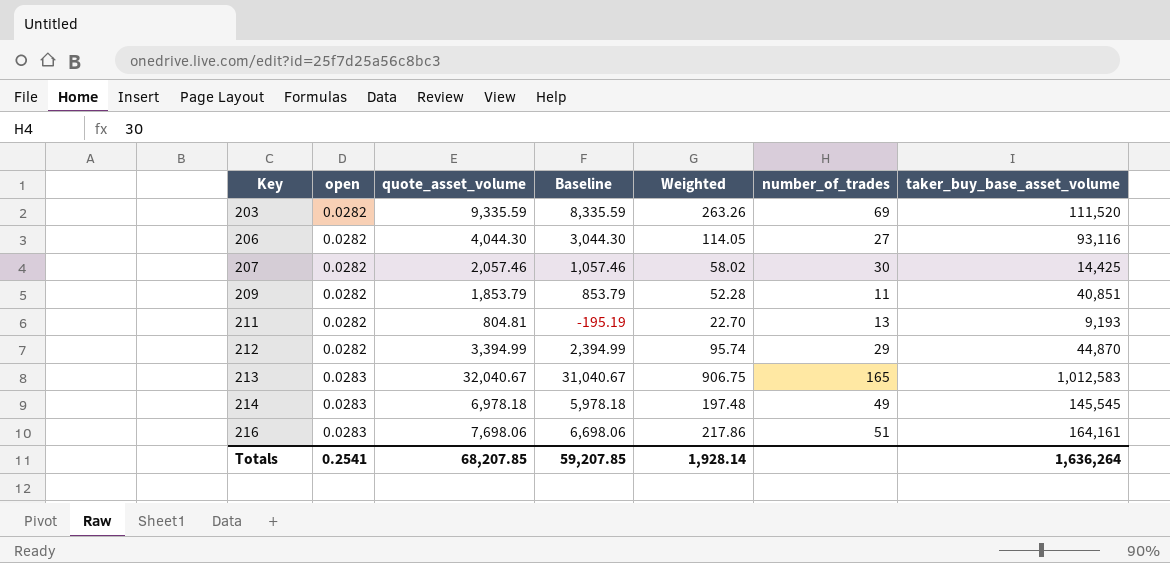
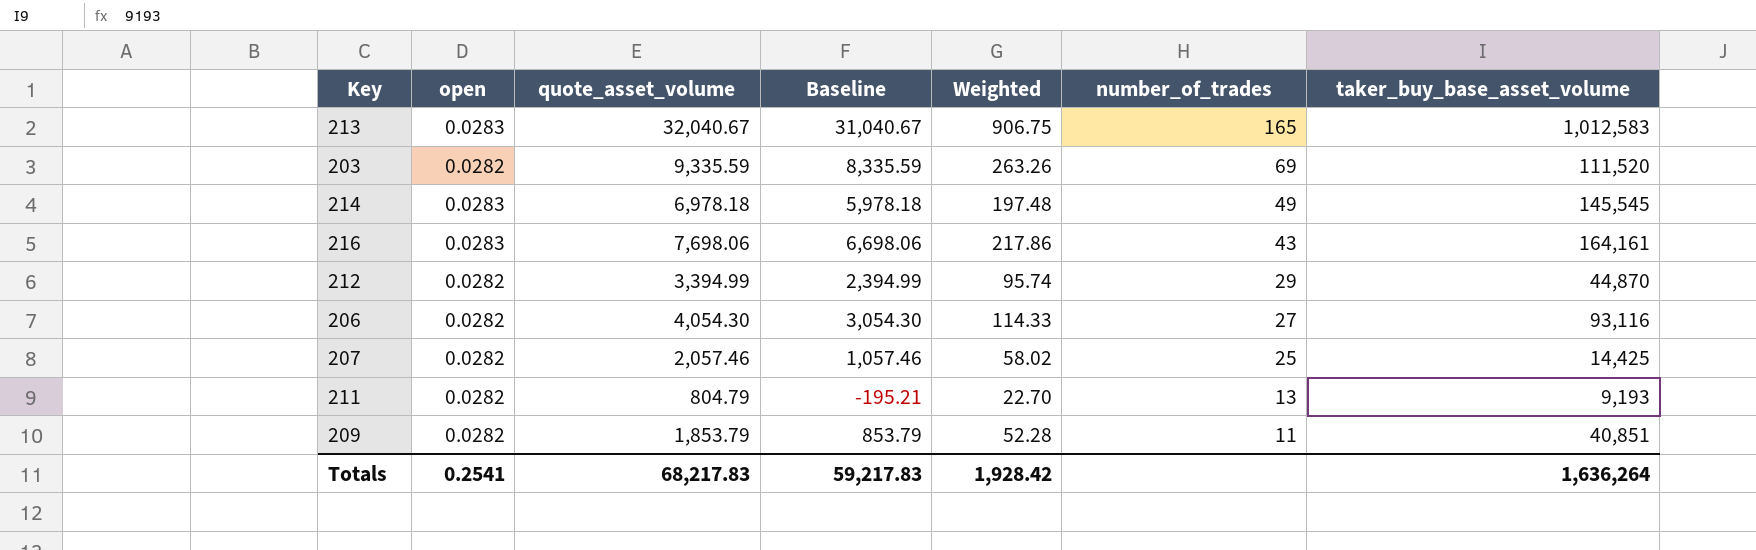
row order: Key ascending -> number_of_trades descending
216 | number_of_trades: 51 -> 43
206 | quote_asset_volume: 4,044.30 -> 4,054.30
206 | Baseline: 3,044.30 -> 3,054.30
206 | Weighted: 114.05 -> 114.33
207 | number_of_trades: 30 -> 25
211 | quote_asset_volume: 804.81 -> 804.79
211 | Baseline: -195.19 -> -195.21
Totals | quote_asset_volume: 68,207.85 -> 68,217.83
Totals | Baseline: 59,207.85 -> 59,217.83
Totals | Weighted: 1,928.14 -> 1,928.42

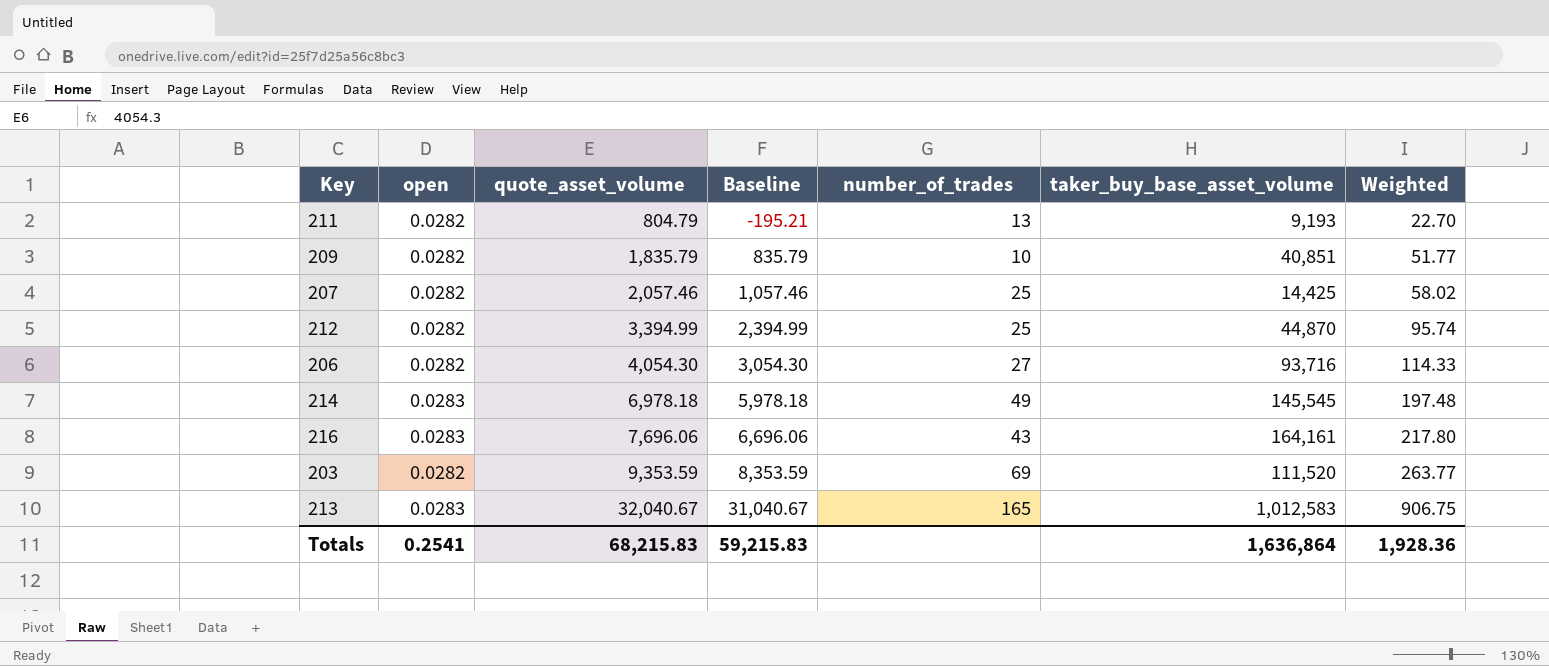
row order: number_of_trades descending -> quote_asset_volume ascending
column Weighted | position: 5 -> 7
209 | quote_asset_volume: 1,853.79 -> 1,835.79
209 | Baseline: 853.79 -> 835.79
209 | number_of_trades: 11 -> 10
209 | Weighted: 52.28 -> 51.77
212 | number_of_trades: 29 -> 25
206 | taker_buy_base_asset_volume: 93,116 -> 93,716
216 | quote_asset_volume: 7,698.06 -> 7,696.06
216 | Baseline: 6,698.06 -> 6,696.06
216 | Weighted: 217.86 -> 217.80
203 | quote_asset_volume: 9,335.59 -> 9,353.59
203 | Baseline: 8,335.59 -> 8,353.59
203 | Weighted: 263.26 -> 263.77
Totals | quote_asset_volume: 68,217.83 -> 68,215.83
Totals | Baseline: 59,217.83 -> 59,215.83
Totals | taker_buy_base_asset_volume: 1,636,264 -> 1,636,864
Totals | Weighted: 1,928.42 -> 1,928.36

